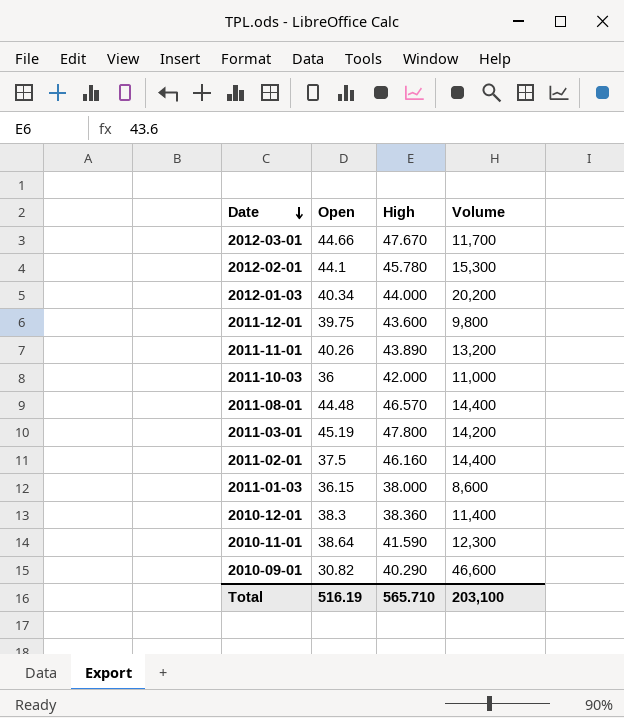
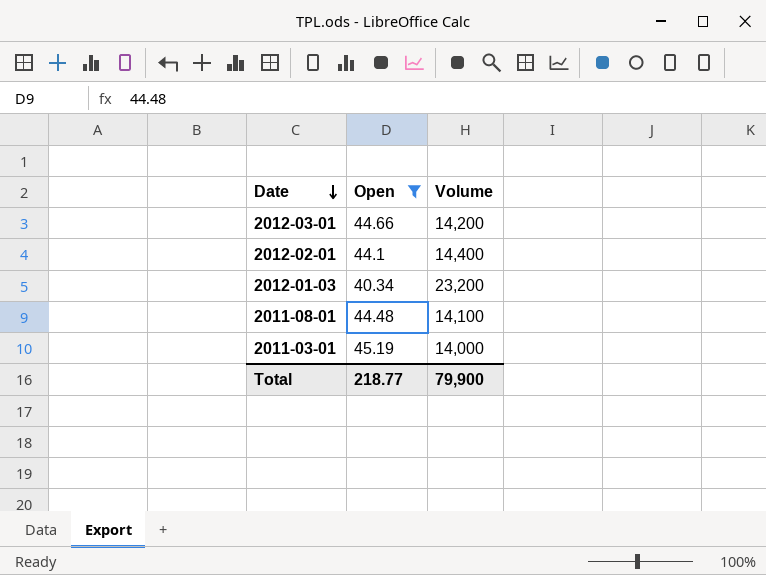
filter: none -> Open >= 40.34
column High | position: 3 -> none
2012-03-01 | Volume: 11,700 -> 14,200
2012-02-01 | Volume: 15,300 -> 14,400
2012-01-03 | Volume: 20,200 -> 23,200
2011-08-01 | Volume: 14,400 -> 14,100
2011-03-01 | Volume: 14,200 -> 14,000
Total | Open: 516.19 -> 218.77
Total | Volume: 203,100 -> 79,900

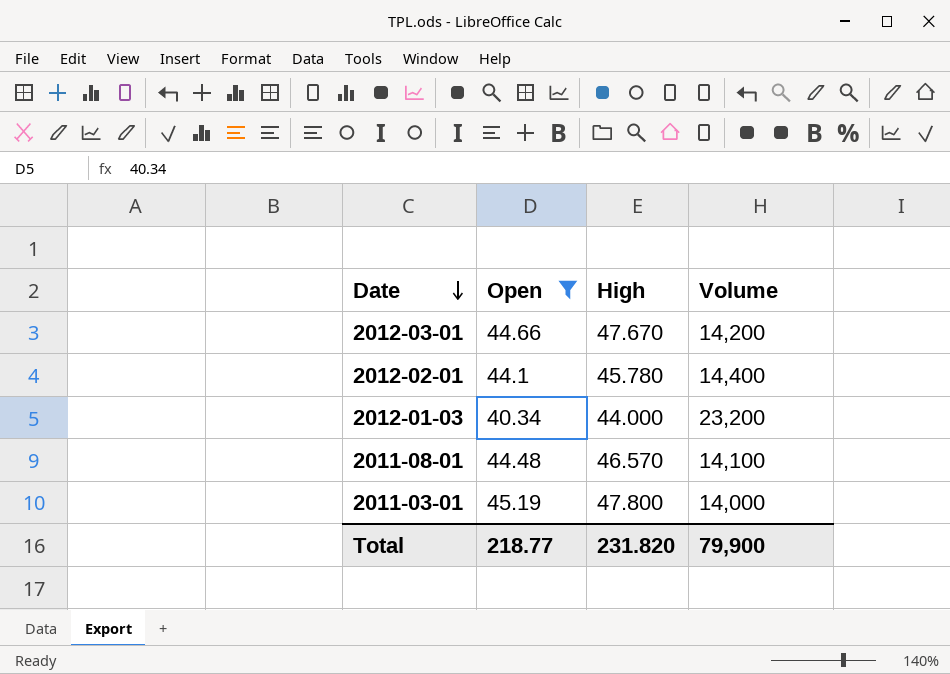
column High | position: none -> 3

